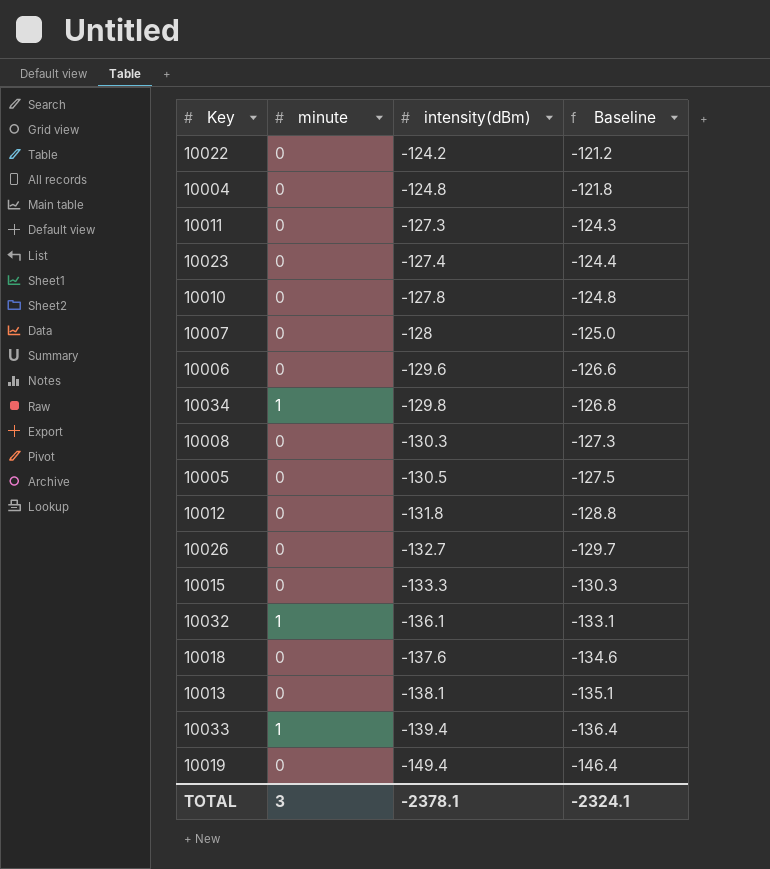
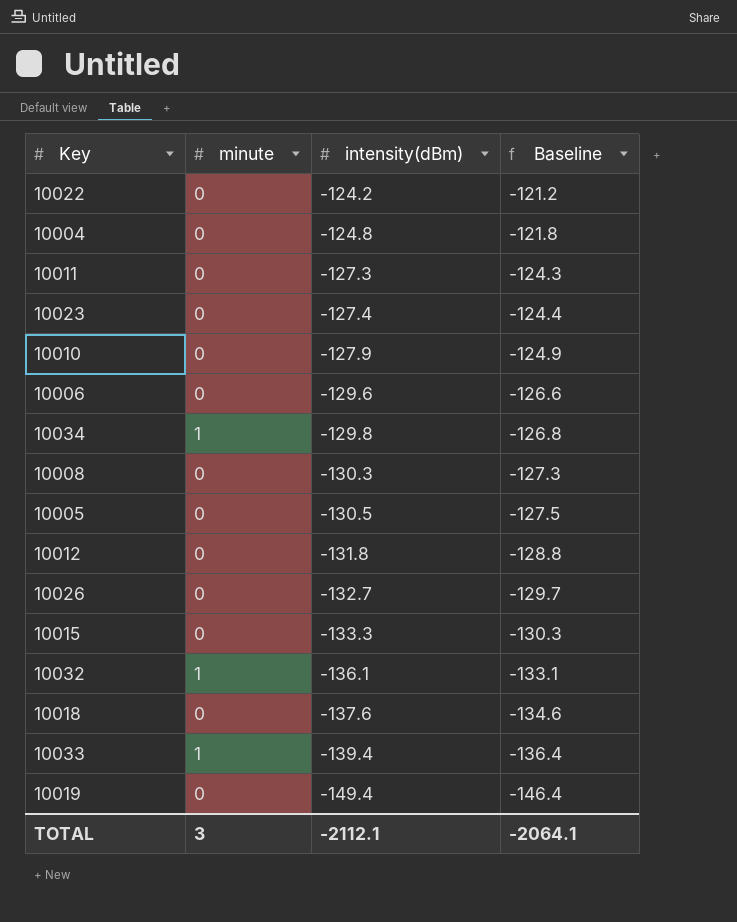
row 10007: 0 | -128 | -125.0 -> none
row 10013: 0 | -138.1 | -135.1 -> none
10010 | intensity(dBm): -127.8 -> -127.9
10010 | Baseline: -124.8 -> -124.9
TOTAL | intensity(dBm): -2378.1 -> -2112.1
TOTAL | Baseline: -2324.1 -> -2064.1

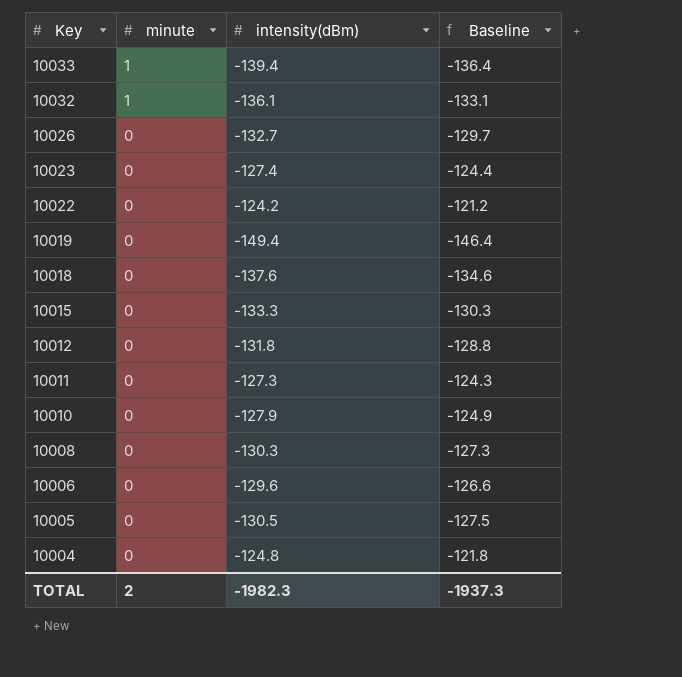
row order: intensity(dBm) descending -> Key descending
row 10034: 1 | -129.8 | -126.8 -> none
TOTAL | minute: 3 -> 2
TOTAL | intensity(dBm): -2112.1 -> -1982.3
TOTAL | Baseline: -2064.1 -> -1937.3

